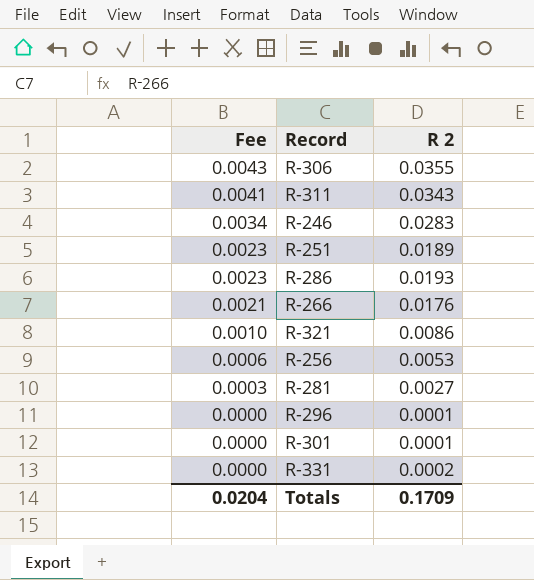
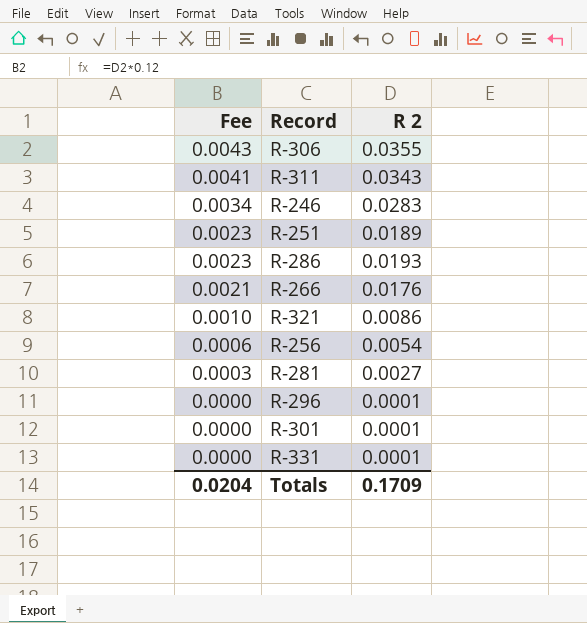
R-256 | R 2: 0.0053 -> 0.0054
R-331 | R 2: 0.0002 -> 0.0001

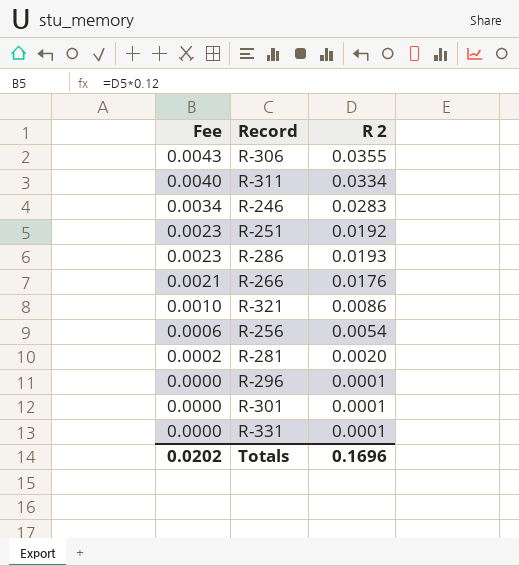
R-311 | Fee: 0.0041 -> 0.0040
R-311 | R 2: 0.0343 -> 0.0334
R-251 | R 2: 0.0189 -> 0.0192
R-281 | Fee: 0.0003 -> 0.0002
R-281 | R 2: 0.0027 -> 0.0020
Totals | Fee: 0.0204 -> 0.0202
Totals | R 2: 0.1709 -> 0.1696

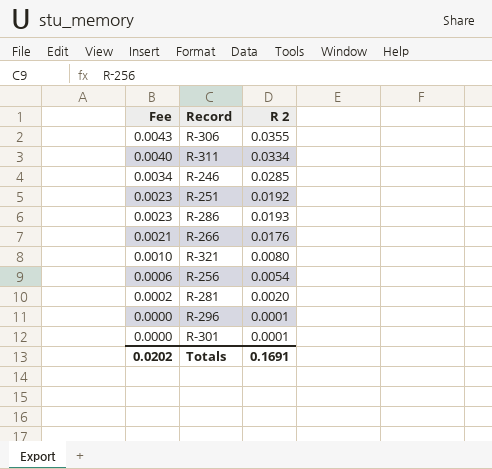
row R-331: 0.0000 | 0.0001 -> none
R-246 | R 2: 0.0283 -> 0.0285
R-321 | R 2: 0.0086 -> 0.0080
Totals | R 2: 0.1696 -> 0.1691

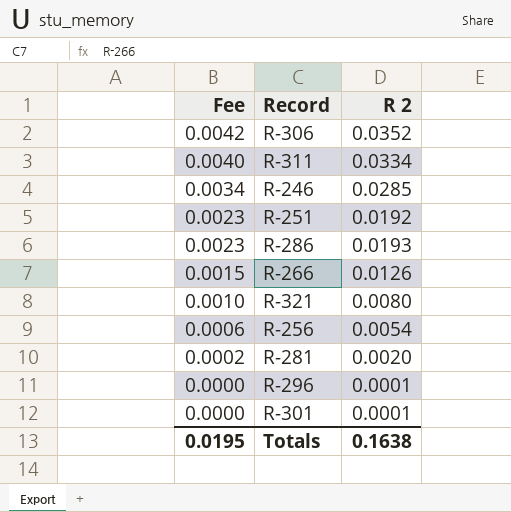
R-306 | Fee: 0.0043 -> 0.0042
R-306 | R 2: 0.0355 -> 0.0352
R-266 | Fee: 0.0021 -> 0.0015
R-266 | R 2: 0.0176 -> 0.0126
Totals | Fee: 0.0202 -> 0.0195
Totals | R 2: 0.1691 -> 0.1638

